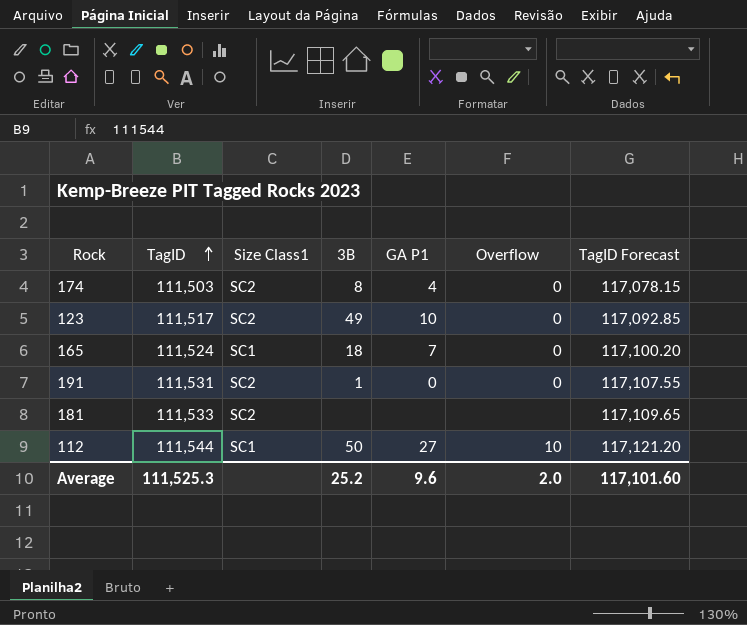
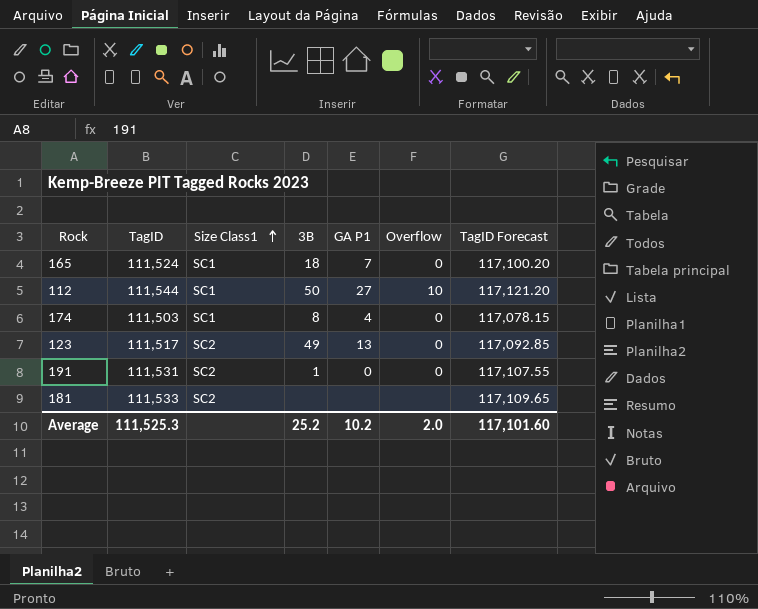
row order: TagID ascending -> Size Class1 ascending
174 | Size Class1: SC2 -> SC1
123 | GA P1: 10 -> 13
Average | GA P1: 9.6 -> 10.2

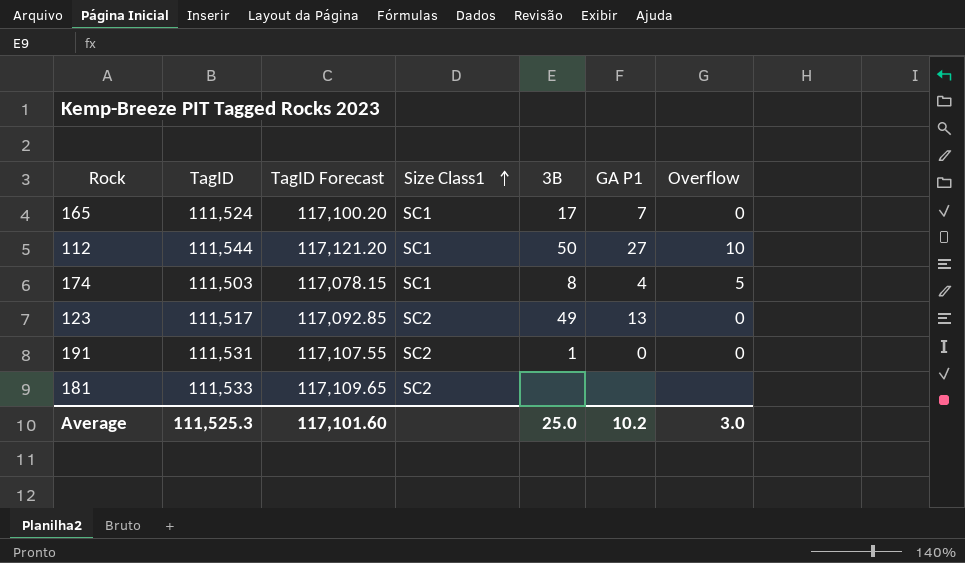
column TagID Forecast | position: 7 -> 3
165 | 3B: 18 -> 17
174 | Overflow: 0 -> 5
Average | 3B: 25.2 -> 25.0
Average | Overflow: 2.0 -> 3.0

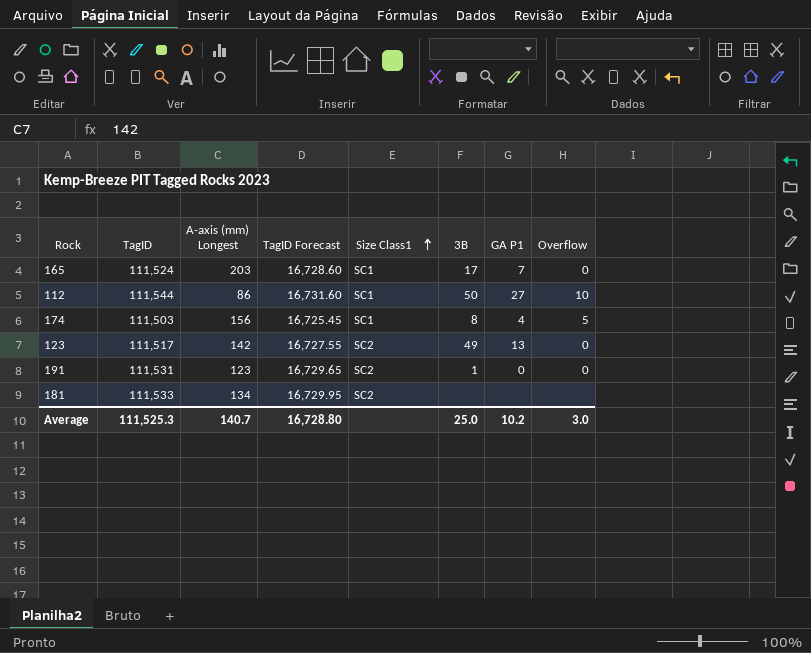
column A-axis (mm) Longest | position: none -> 3
column TagID Forecast | formula: [TagID] * 1.05 -> [TagID] * 0.15
Average | TagID Forecast: 117,101.60 -> 16,728.80

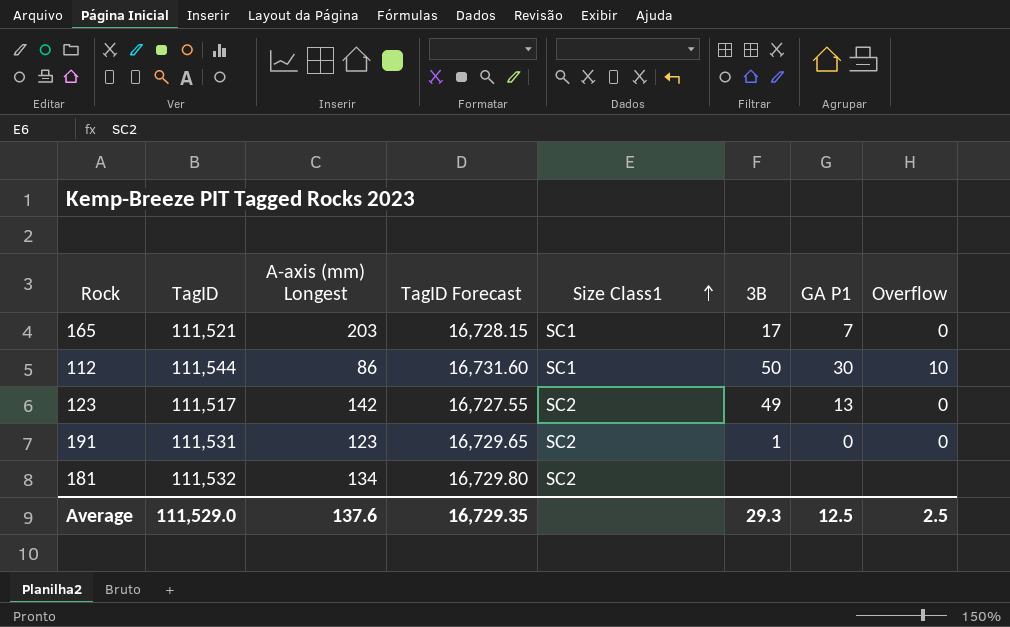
row 174: 111,503 | 156 | 16,725.45 | SC1 | 8 | 4 | 5 -> none
165 | TagID: 111,524 -> 111,521
165 | TagID Forecast: 16,728.60 -> 16,728.15
112 | GA P1: 27 -> 30
181 | TagID: 111,533 -> 111,532
181 | TagID Forecast: 16,729.95 -> 16,729.80
Average | TagID: 111,525.3 -> 111,529.0
Average | A-axis (mm) Longest: 140.7 -> 137.6
Average | TagID Forecast: 16,728.80 -> 16,729.35
Average | 3B: 25.0 -> 29.3
Average | GA P1: 10.2 -> 12.5
Average | Overflow: 3.0 -> 2.5

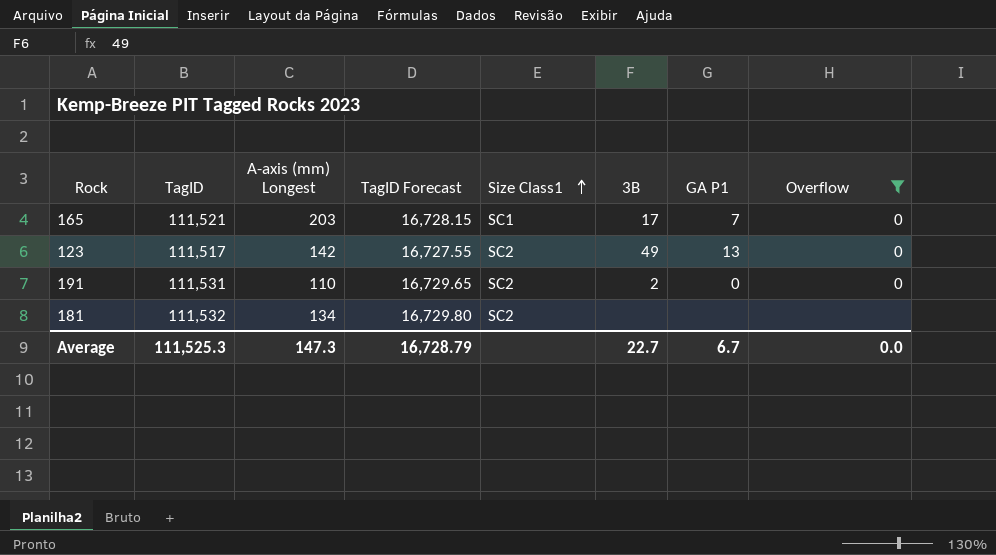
filter: none -> Overflow != 10
191 | A-axis (mm) Longest: 123 -> 110
191 | 3B: 1 -> 2
Average | TagID: 111,529.0 -> 111,525.3
Average | A-axis (mm) Longest: 137.6 -> 147.3
Average | TagID Forecast: 16,729.35 -> 16,728.79
Average | 3B: 29.3 -> 22.7
Average | GA P1: 12.5 -> 6.7
Average | Overflow: 2.5 -> 0.0

